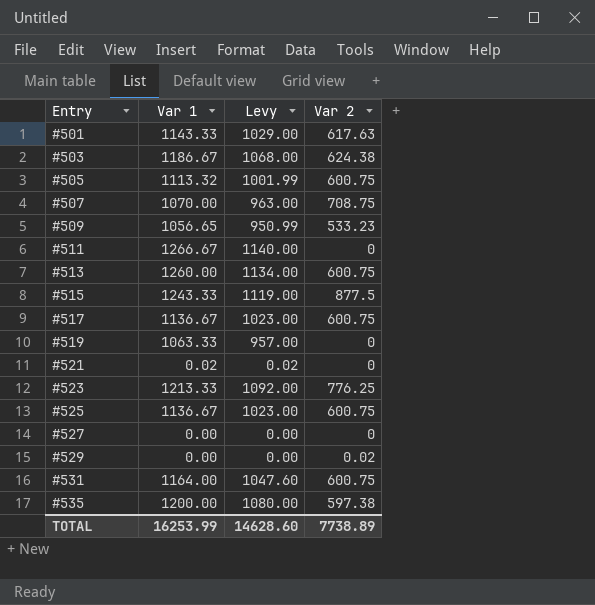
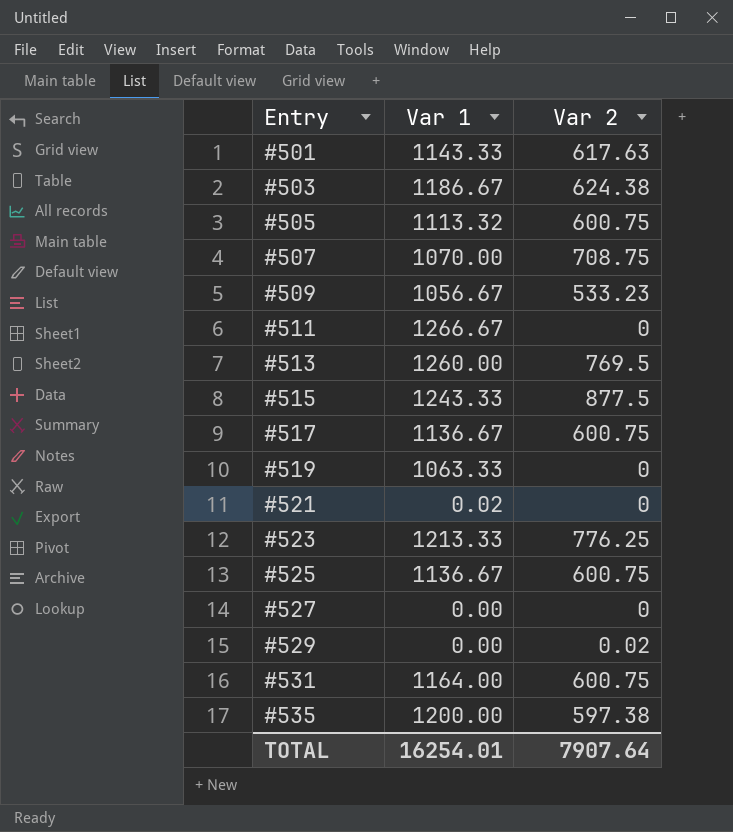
column Levy | formula: [Var 1] * 0.9 -> none
#509 | Var 1: 1056.65 -> 1056.67
#513 | Var 2: 600.75 -> 769.5
TOTAL | Var 1: 16253.99 -> 16254.01
TOTAL | Var 2: 7738.89 -> 7907.64

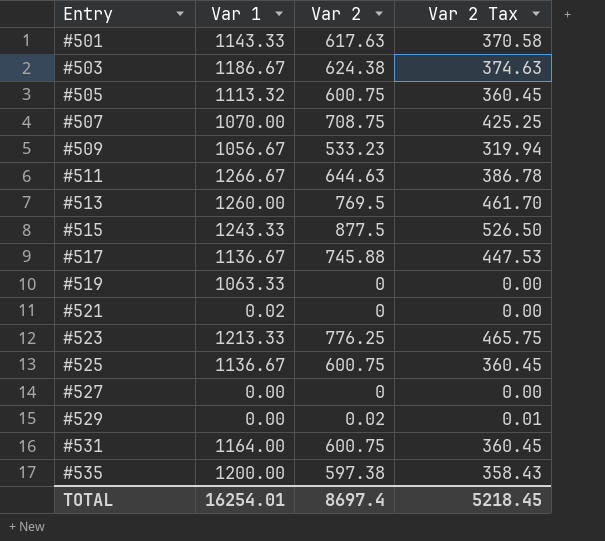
column Var 2 Tax | formula: none -> [Var 2] * 0.6
#511 | Var 2: 0 -> 644.63
#517 | Var 2: 600.75 -> 745.88
TOTAL | Var 2: 7907.64 -> 8697.4

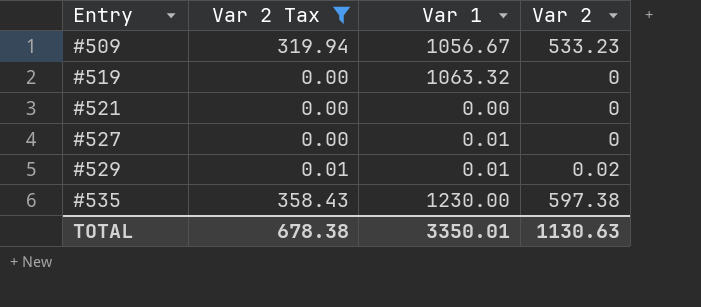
filter: none -> Var 2 Tax <= 358.43
column Var 2 Tax | position: 4 -> 2
#519 | Var 1: 1063.33 -> 1063.32
#521 | Var 1: 0.02 -> 0.00
#527 | Var 1: 0.00 -> 0.01
#529 | Var 1: 0.00 -> 0.01
#535 | Var 1: 1200.00 -> 1230.00
TOTAL | Var 2 Tax: 5218.45 -> 678.38
TOTAL | Var 1: 16254.01 -> 3350.01
TOTAL | Var 2: 8697.4 -> 1130.63

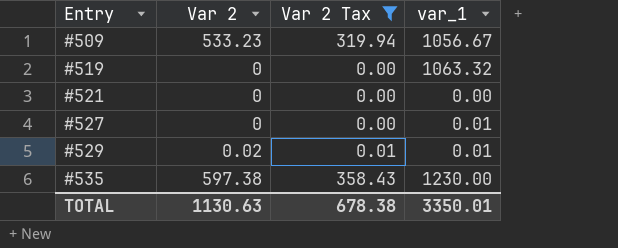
column Var 2 | position: 4 -> 2
column name: Var 1 -> var_1

